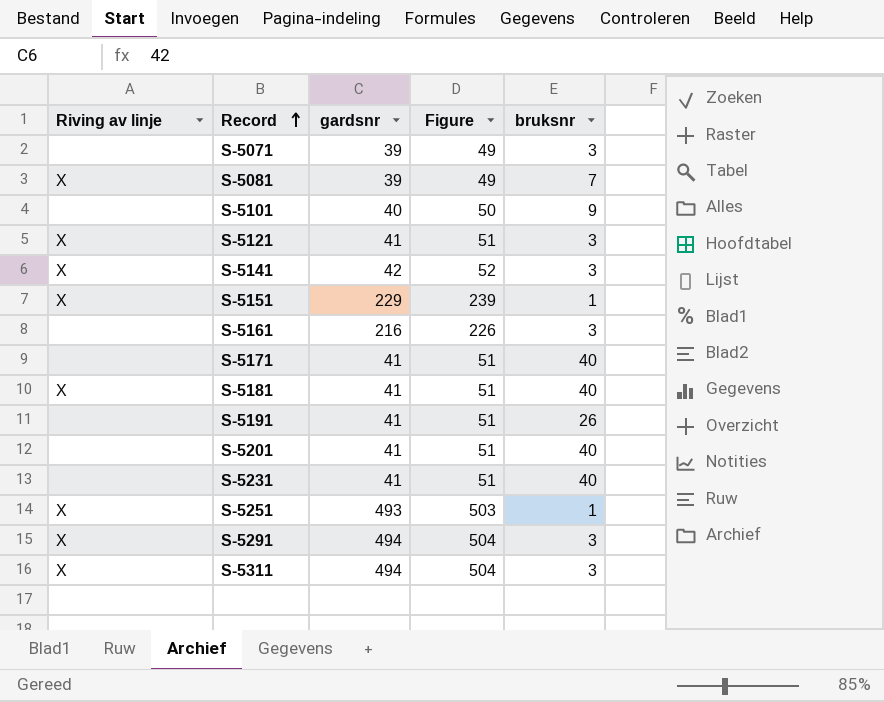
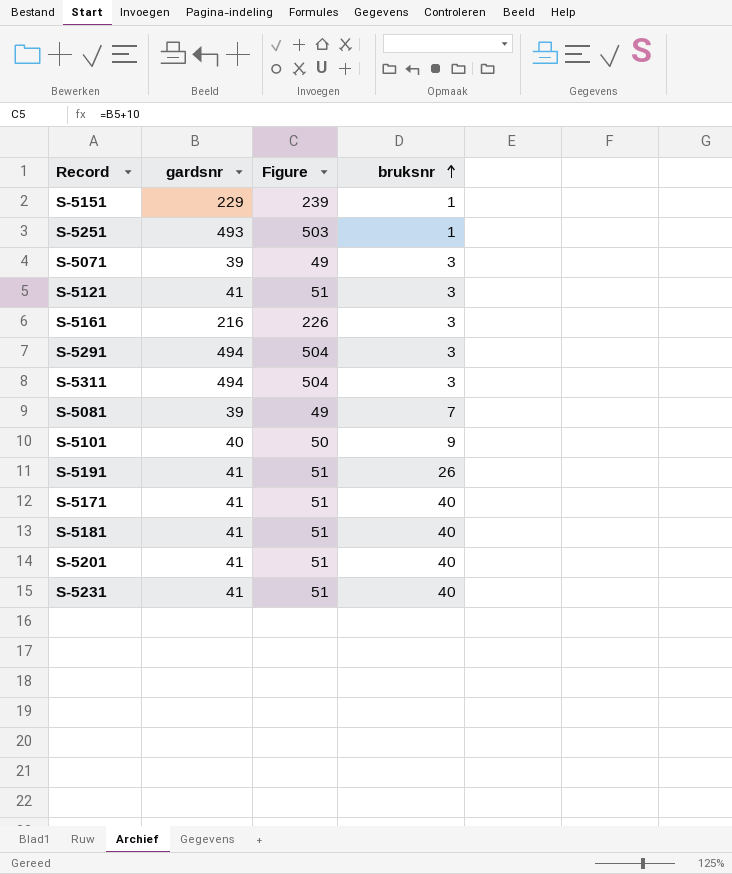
row order: Record ascending -> bruksnr ascending
column Riving av linje | position: 1 -> none
row S-5141: X | 42 | 52 | 3 -> none

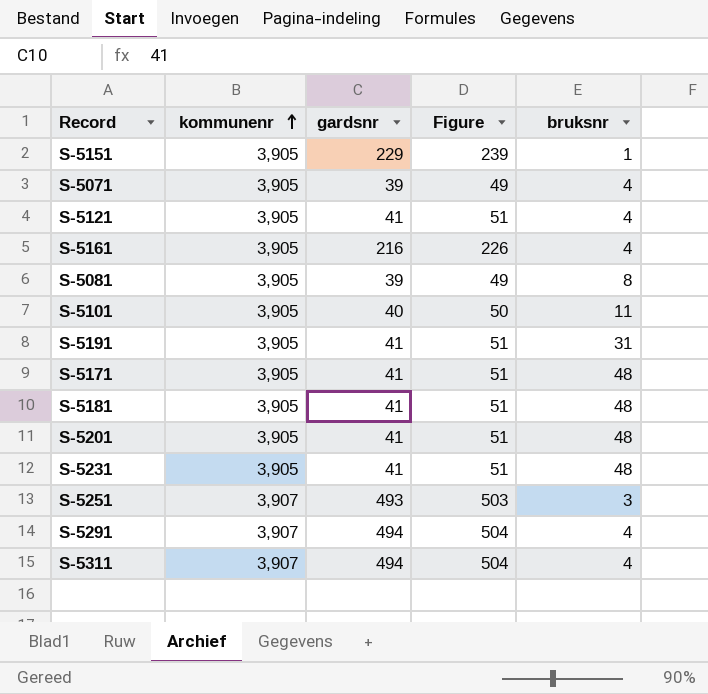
row order: bruksnr ascending -> kommunenr ascending
column kommunenr | position: none -> 2
S-5071 | bruksnr: 3 -> 4
S-5121 | bruksnr: 3 -> 4
S-5161 | bruksnr: 3 -> 4
S-5081 | bruksnr: 7 -> 8
S-5101 | bruksnr: 9 -> 11
S-5191 | bruksnr: 26 -> 31
S-5171 | bruksnr: 40 -> 48
S-5181 | bruksnr: 40 -> 48
S-5201 | bruksnr: 40 -> 48
S-5231 | bruksnr: 40 -> 48
S-5251 | bruksnr: 1 -> 3
S-5291 | bruksnr: 3 -> 4
S-5311 | bruksnr: 3 -> 4

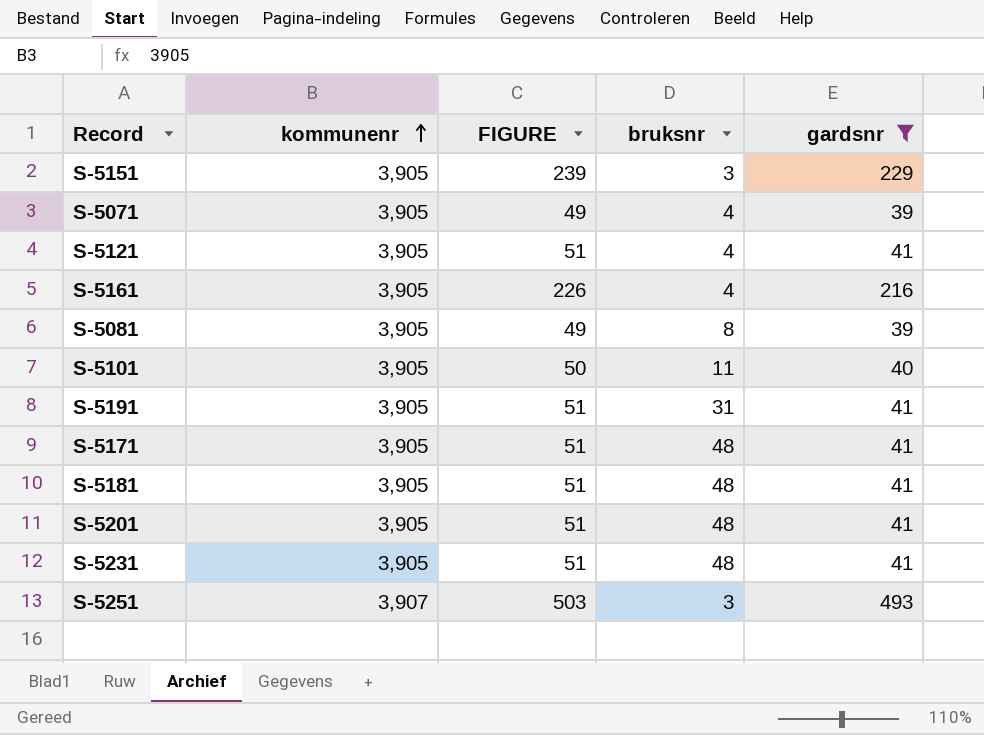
filter: none -> gardsnr != 494
column name: Figure -> FIGURE
column gardsnr | position: 3 -> 5
S-5151 | bruksnr: 1 -> 3

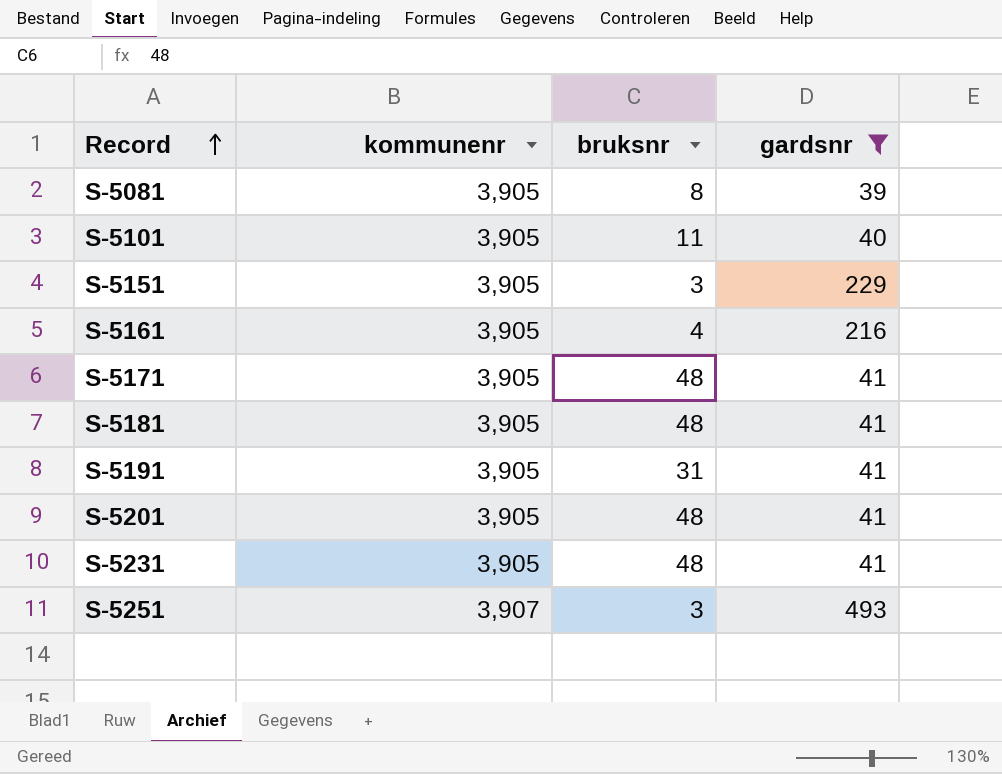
row order: kommunenr ascending -> Record ascending
column FIGURE | formula: [gardsnr] + 10 -> none
row S-5071: 3,905 | 49 | 4 | 39 -> none
row S-5121: 3,905 | 51 | 4 | 41 -> none

